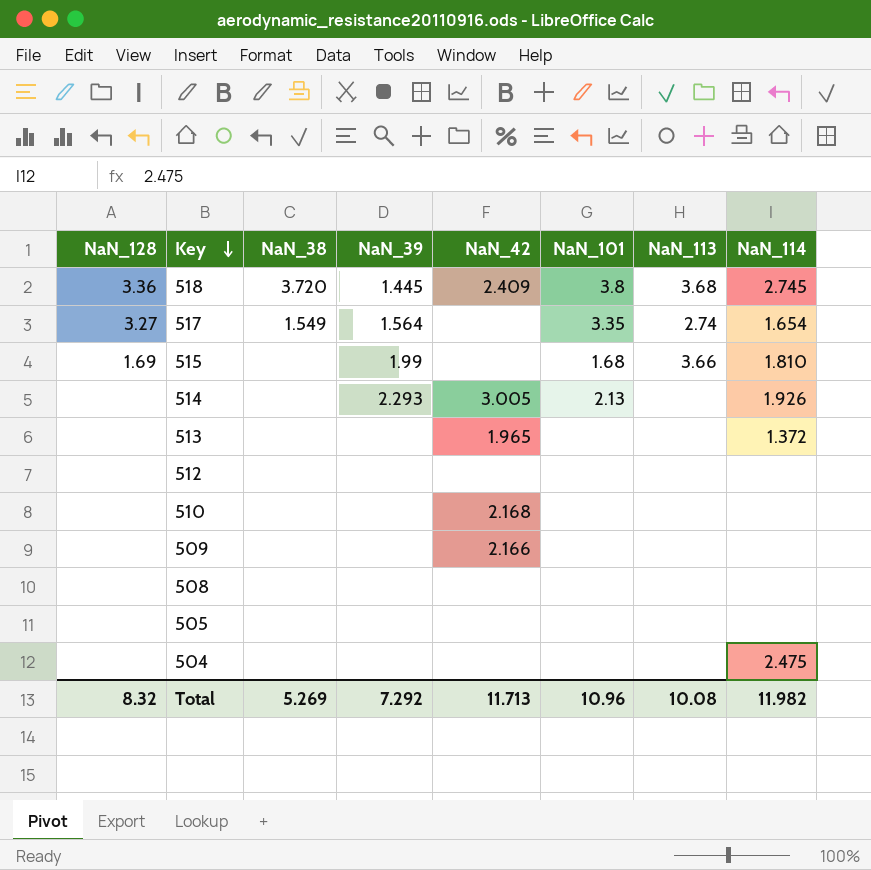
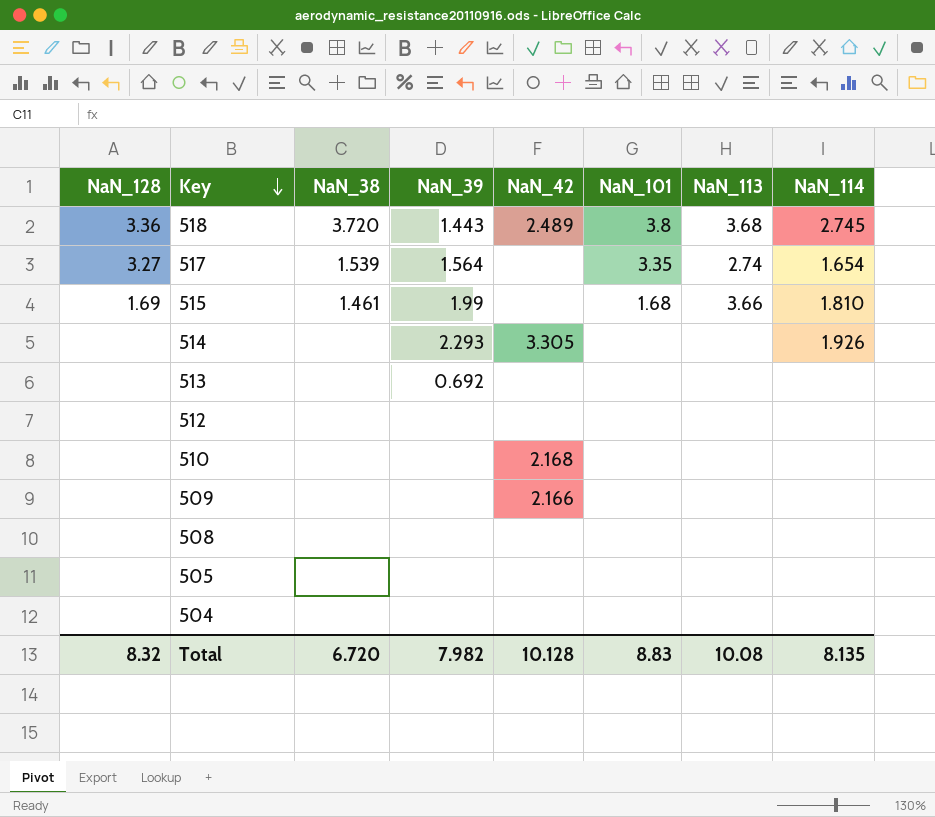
518 | NaN_39: 1.445 -> 1.443
518 | NaN_42: 2.409 -> 2.489
517 | NaN_38: 1.549 -> 1.539
515 | NaN_38: none -> 1.461
514 | NaN_42: 3.005 -> 3.305
514 | NaN_101: 2.13 -> none
513 | NaN_39: none -> 0.692
513 | NaN_42: 1.965 -> none
513 | NaN_114: 1.372 -> none
504 | NaN_114: 2.475 -> none
Total | NaN_38: 5.269 -> 6.720
Total | NaN_39: 7.292 -> 7.982
Total | NaN_42: 11.713 -> 10.128
Total | NaN_101: 10.96 -> 8.83
Total | NaN_114: 11.982 -> 8.135

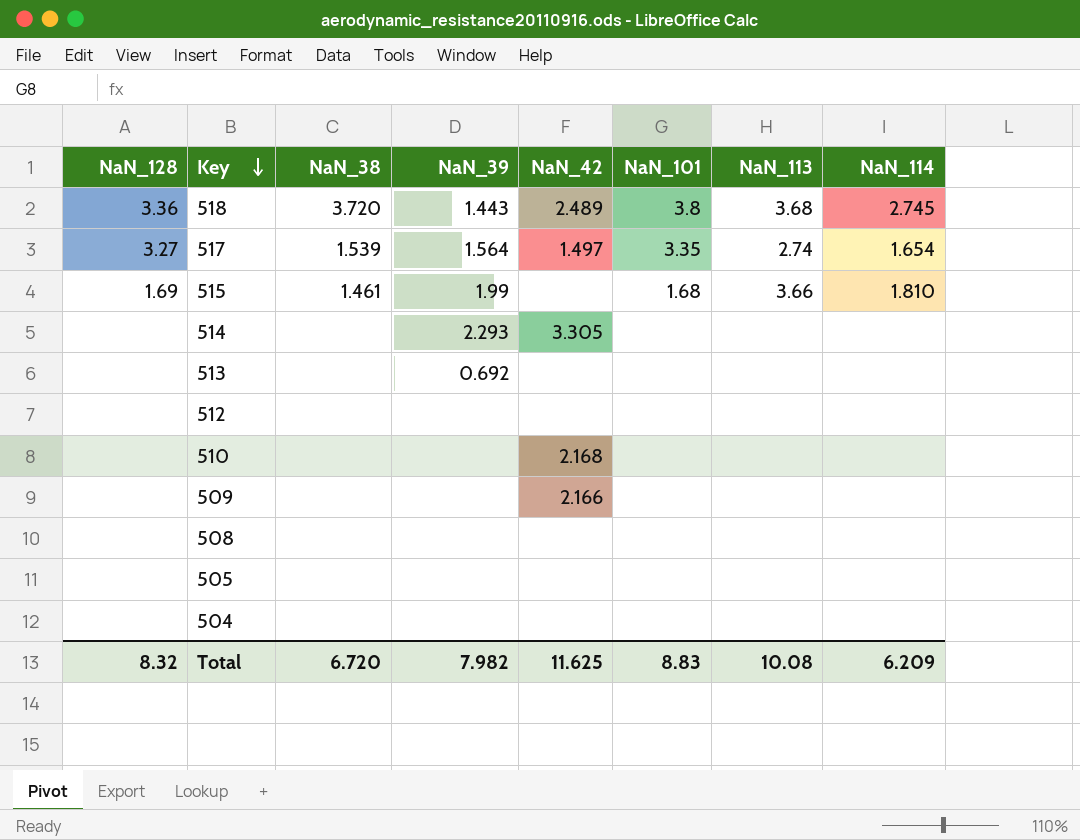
517 | NaN_42: none -> 1.497
514 | NaN_114: 1.926 -> none
Total | NaN_42: 10.128 -> 11.625
Total | NaN_114: 8.135 -> 6.209

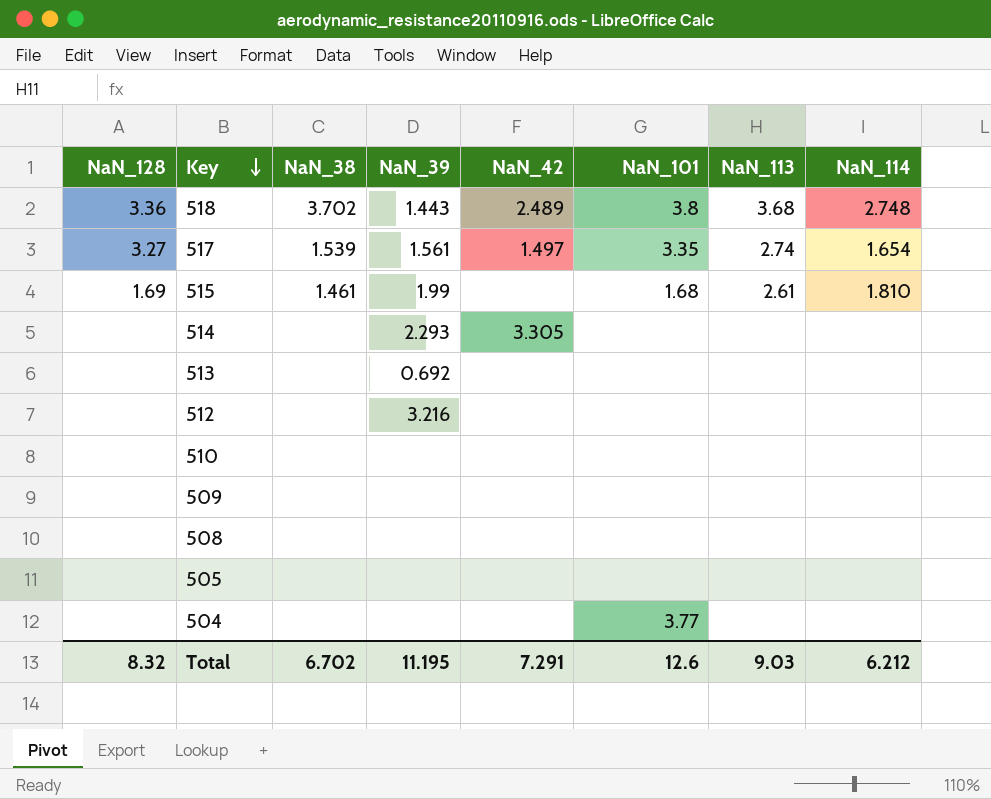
518 | NaN_38: 3.720 -> 3.702
518 | NaN_114: 2.745 -> 2.748
517 | NaN_39: 1.564 -> 1.561
515 | NaN_113: 3.66 -> 2.61
512 | NaN_39: none -> 3.216
510 | NaN_42: 2.168 -> none
509 | NaN_42: 2.166 -> none
504 | NaN_101: none -> 3.77
Total | NaN_38: 6.720 -> 6.702
Total | NaN_39: 7.982 -> 11.195
Total | NaN_42: 11.625 -> 7.291
Total | NaN_101: 8.83 -> 12.6
Total | NaN_113: 10.08 -> 9.03
Total | NaN_114: 6.209 -> 6.212

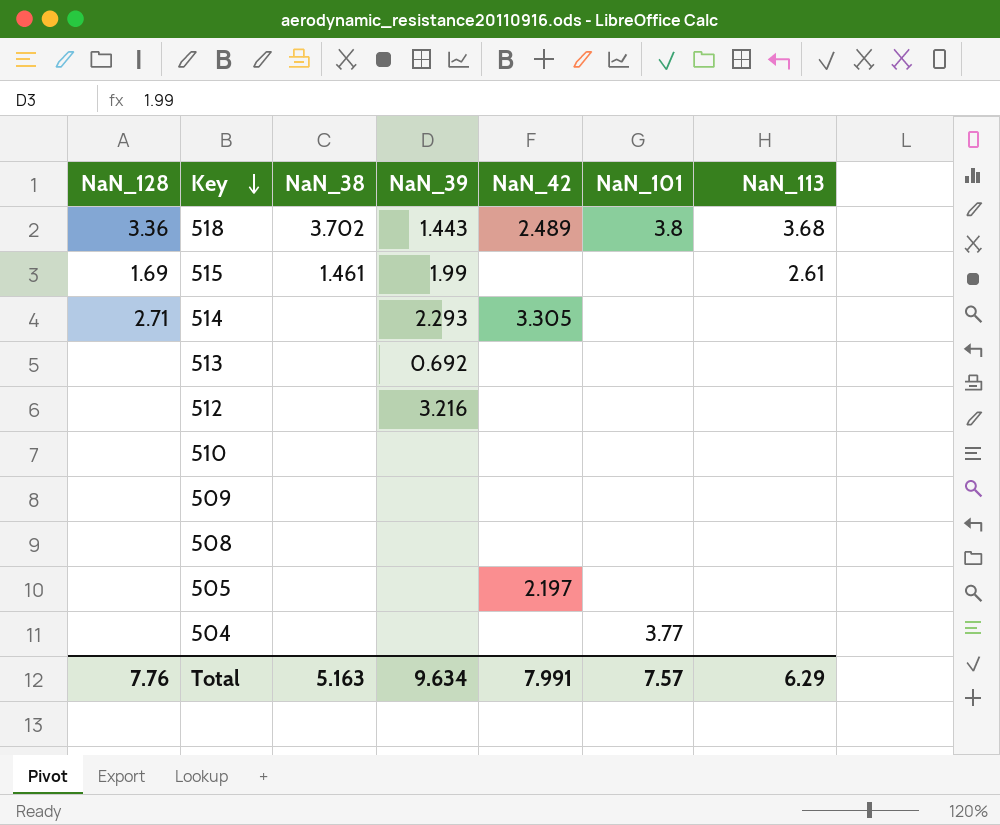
column NaN_114 | position: 8 -> none
row 517: 3.27 | 1.539 | 1.561 | 1.497 | 3.35 | 2.74 | 1.654 -> none
515 | NaN_101: 1.68 -> none
514 | NaN_128: none -> 2.71
505 | NaN_42: none -> 2.197
Total | NaN_128: 8.32 -> 7.76
Total | NaN_38: 6.702 -> 5.163
Total | NaN_39: 11.195 -> 9.634
Total | NaN_42: 7.291 -> 7.991
Total | NaN_101: 12.6 -> 7.57
Total | NaN_113: 9.03 -> 6.29

